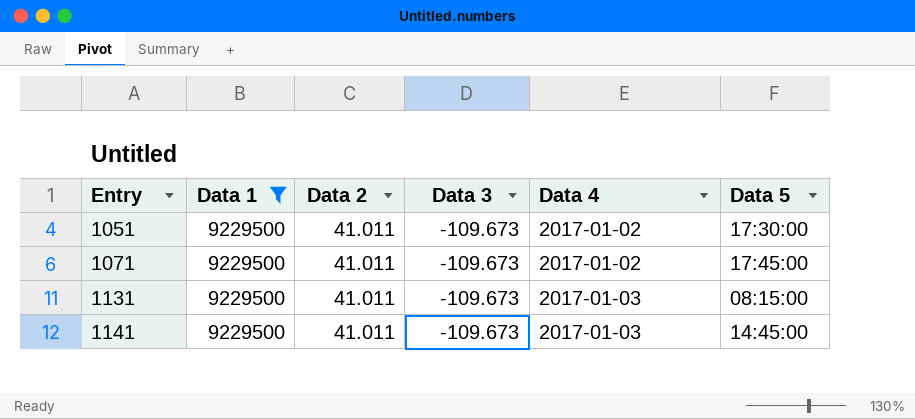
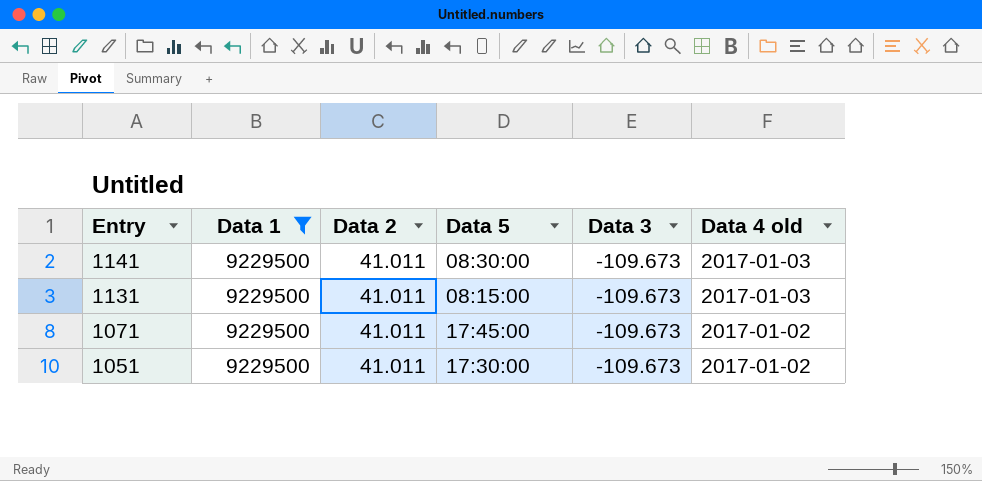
row order: Entry ascending -> Entry descending
column Data 5 | position: 6 -> 4
column name: Data 4 -> Data 4 old
1141 | Data 5: 14:45:00 -> 08:30:00

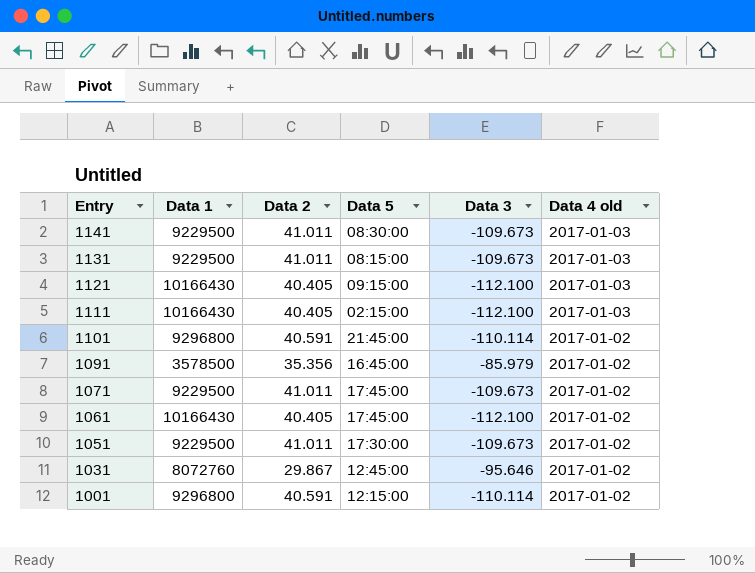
filter: Data 1 = 9229500 -> none

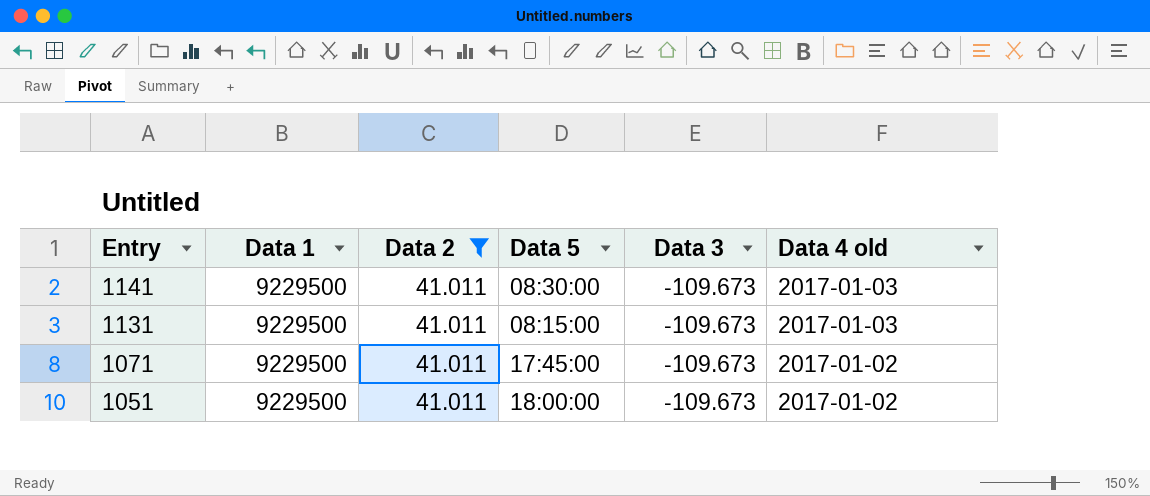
filter: none -> Data 2 = 41.011
1051 | Data 5: 17:30:00 -> 18:00:00

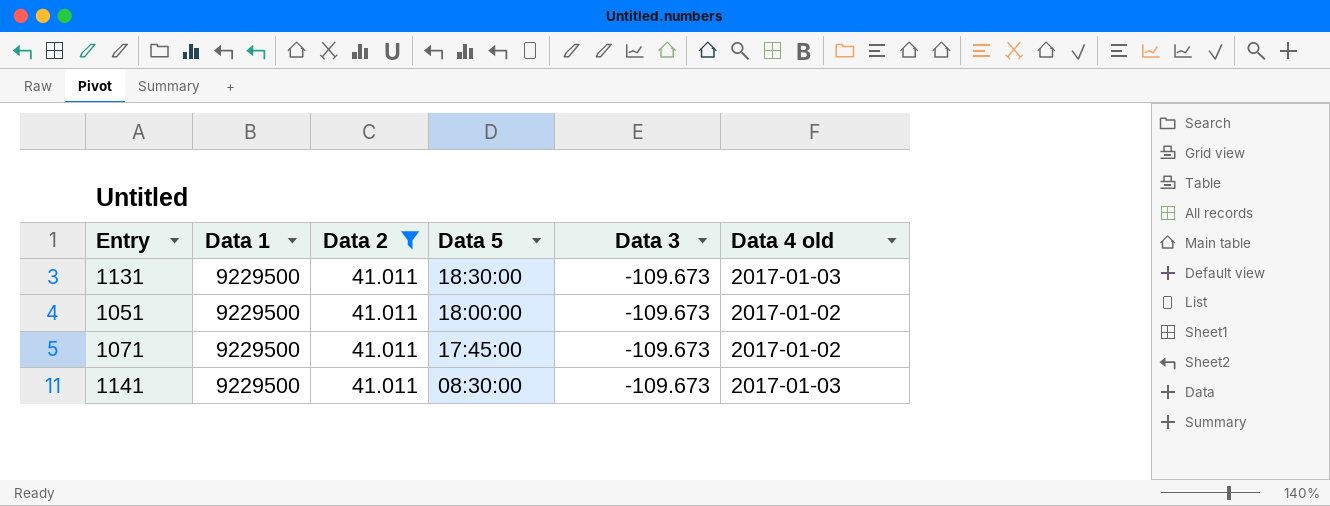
row order: Entry descending -> Data 5 descending
1131 | Data 5: 08:15:00 -> 18:30:00

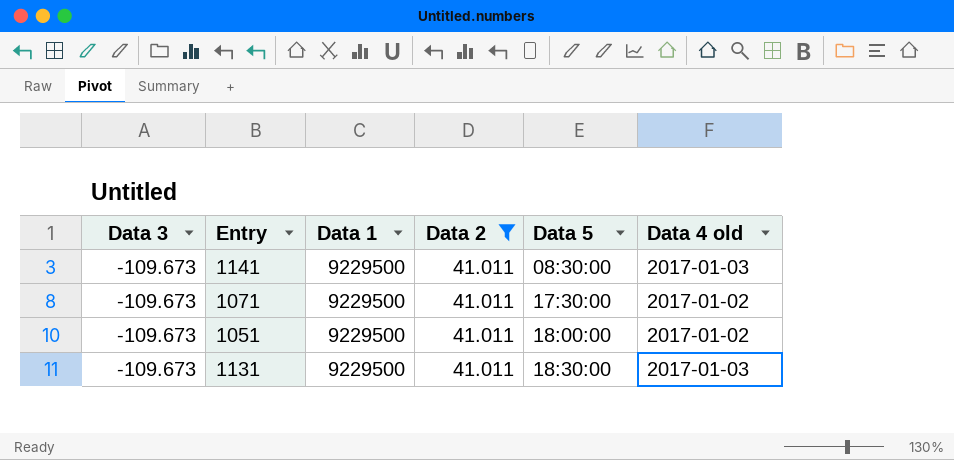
row order: Data 5 descending -> Data 5 ascending
column Data 3 | position: 5 -> 1
1071 | Data 5: 17:45:00 -> 17:30:00

